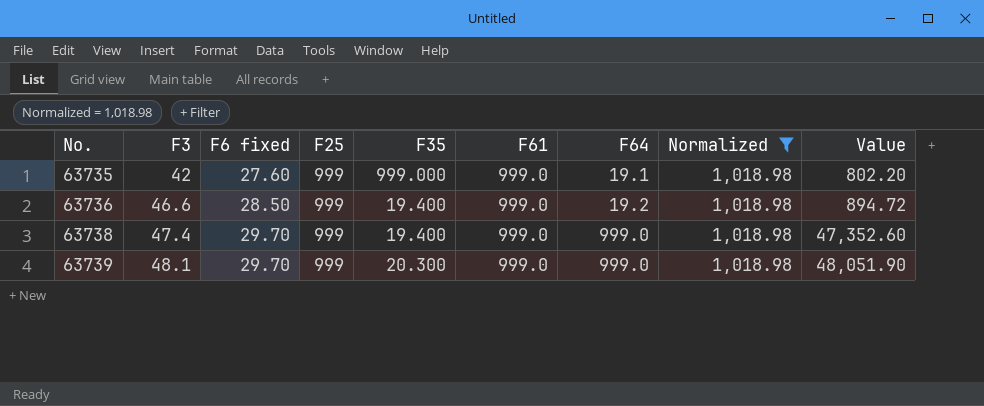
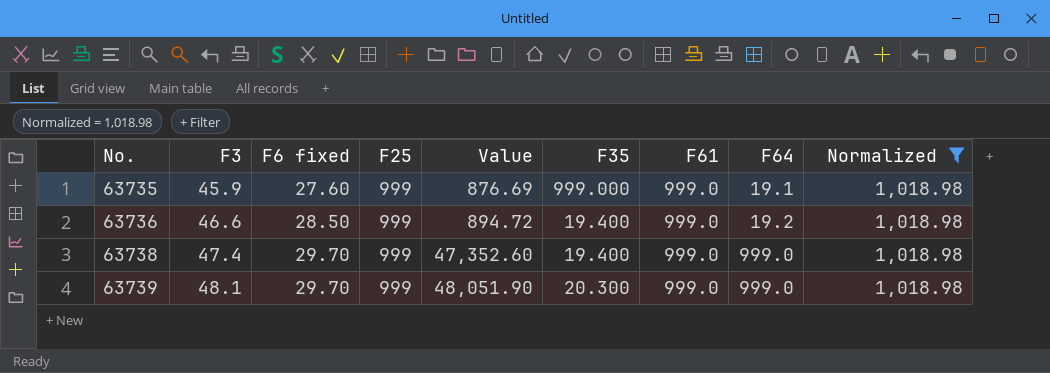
column Value | position: 9 -> 5
63735 | F3: 42 -> 45.9
63735 | Value: 802.20 -> 876.69

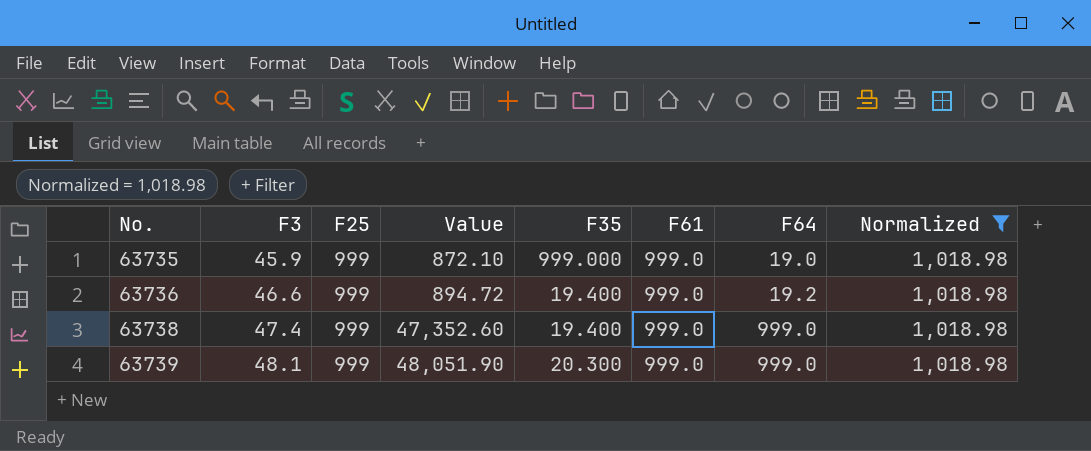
column F6 fixed | position: 3 -> none
63735 | Value: 876.69 -> 872.10
63735 | F64: 19.1 -> 19.0

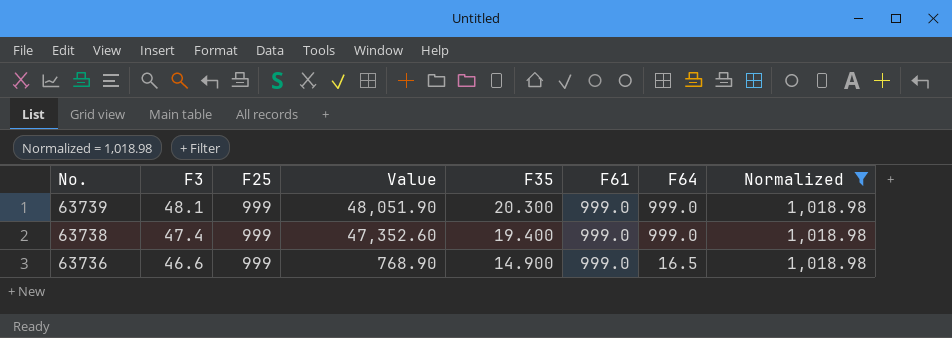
row order: No. ascending -> No. descending
row 63735: 45.9 | 999 | 872.10 | 999.000 | 999.0 | 19.0 | 1,018.98 -> none
63736 | Value: 894.72 -> 768.90
63736 | F35: 19.400 -> 14.900
63736 | F64: 19.2 -> 16.5

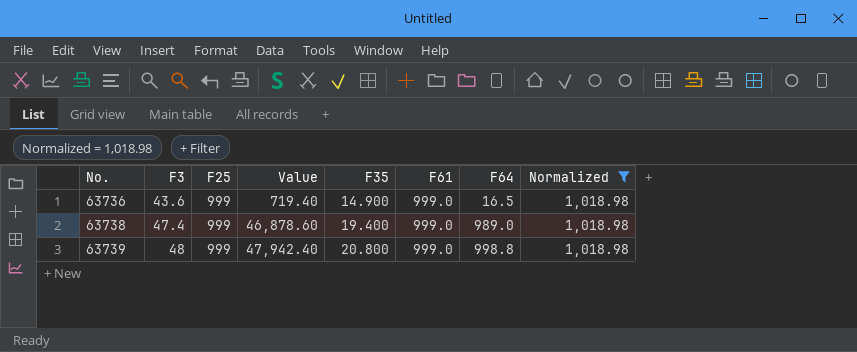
row order: No. descending -> No. ascending
63736 | F3: 46.6 -> 43.6
63736 | Value: 768.90 -> 719.40
63738 | Value: 47,352.60 -> 46,878.60
63738 | F64: 999.0 -> 989.0
63739 | F3: 48.1 -> 48
63739 | Value: 48,051.90 -> 47,942.40
63739 | F35: 20.300 -> 20.800
63739 | F64: 999.0 -> 998.8

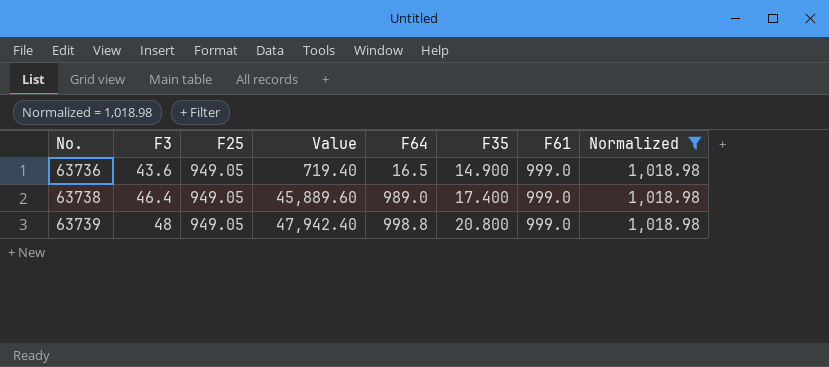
column F64 | position: 7 -> 5
63736 | F25: 999 -> 949.05
63738 | F3: 47.4 -> 46.4
63738 | F25: 999 -> 949.05
63738 | Value: 46,878.60 -> 45,889.60
63738 | F35: 19.400 -> 17.400
63739 | F25: 999 -> 949.05

